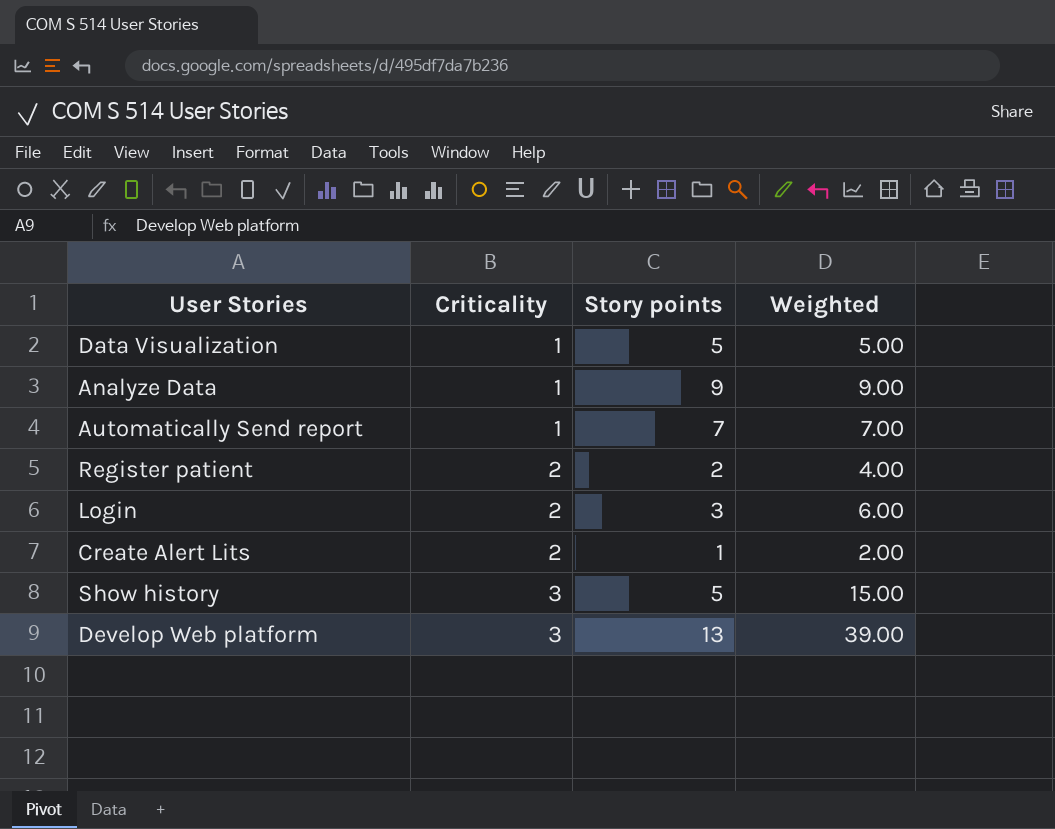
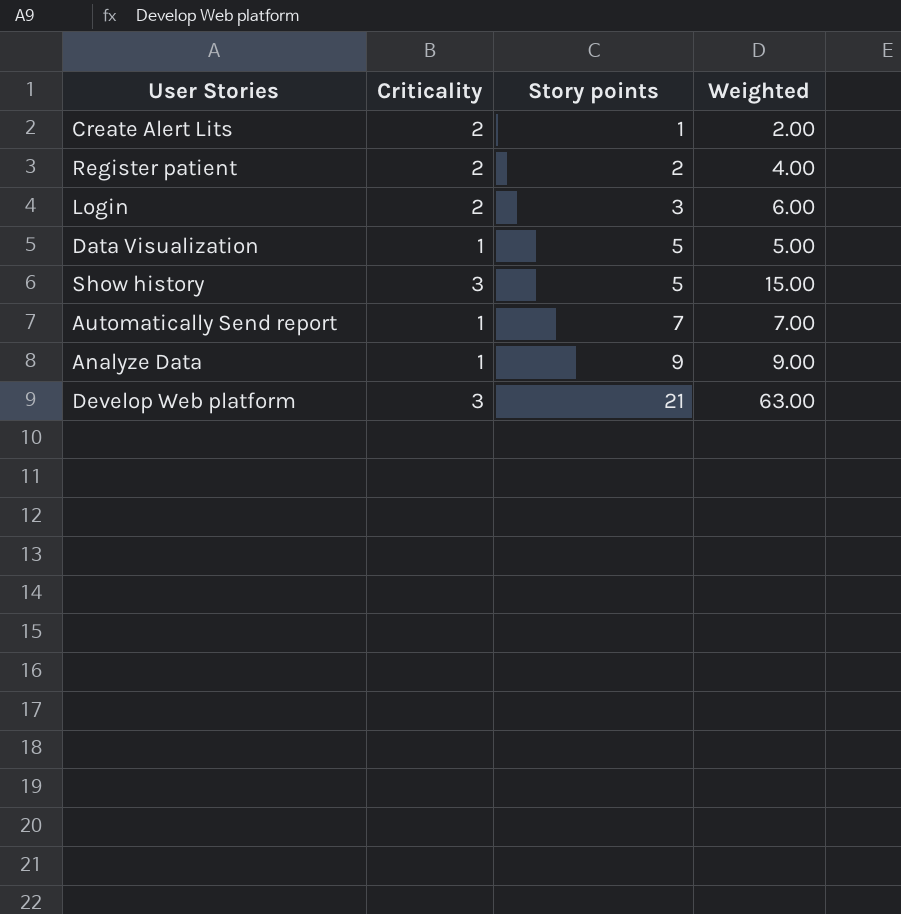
row order: Criticality ascending -> Story points ascending
Develop Web platform | Story points: 13 -> 21
Develop Web platform | Weighted: 39.00 -> 63.00

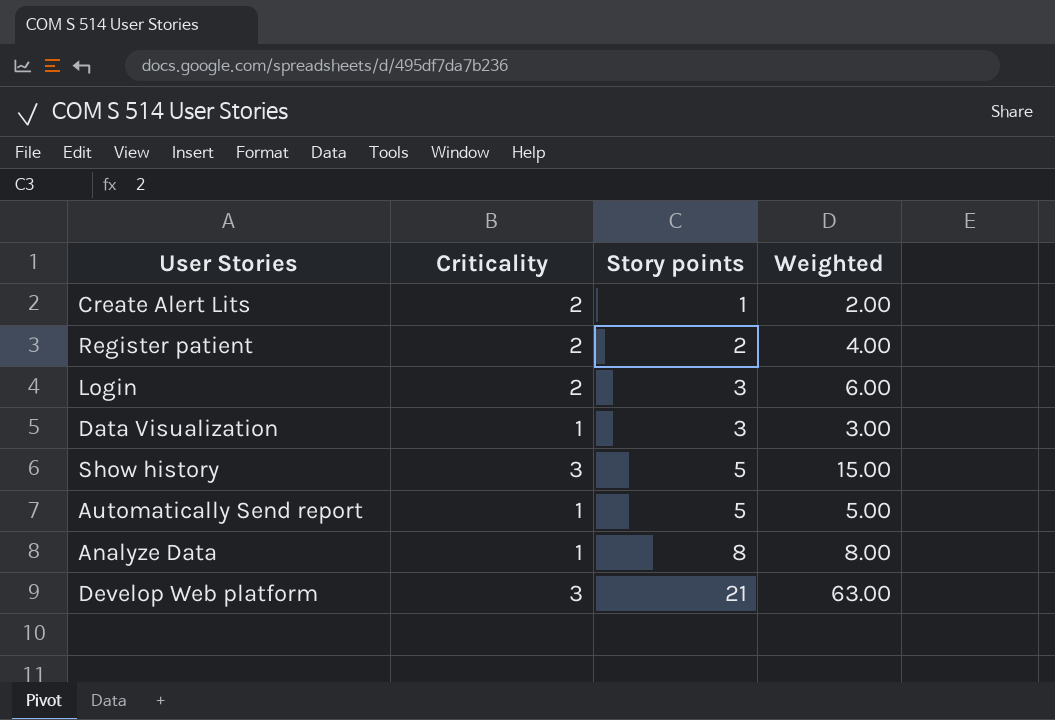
Data Visualization | Story points: 5 -> 3
Data Visualization | Weighted: 5.00 -> 3.00
Automatically Send report | Story points: 7 -> 5
Automatically Send report | Weighted: 7.00 -> 5.00
Analyze Data | Story points: 9 -> 8
Analyze Data | Weighted: 9.00 -> 8.00

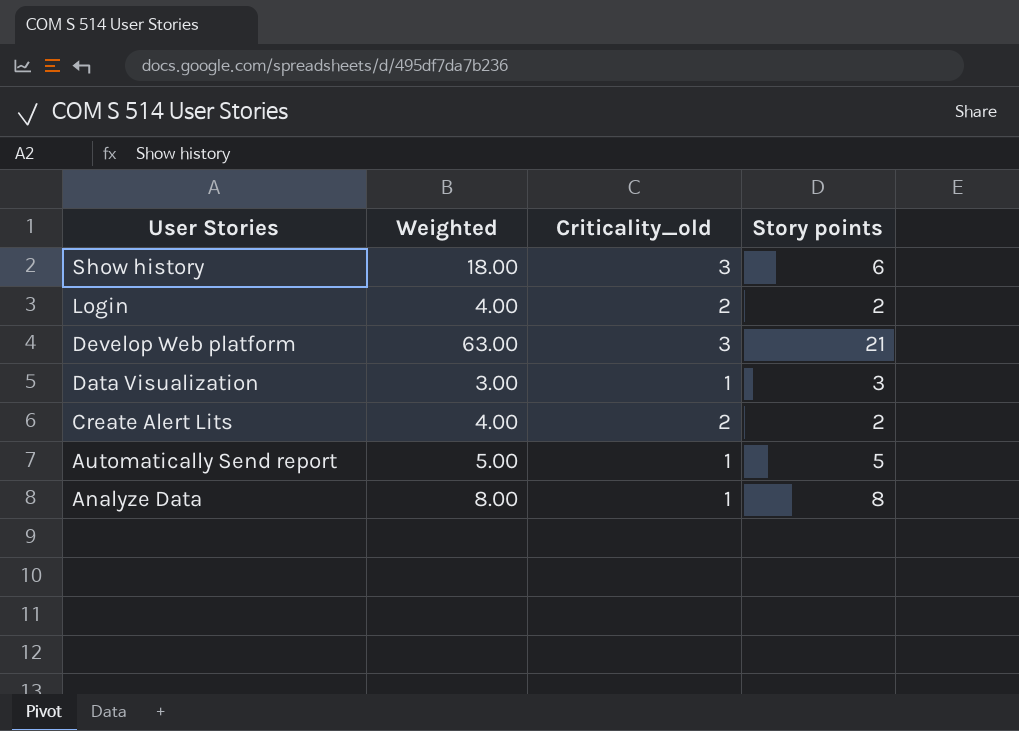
row order: Story points ascending -> User Stories descending
column Weighted | position: 4 -> 2
column name: Criticality -> Criticality_old
row Register patient: 2 | 2 | 4.00 -> none
Show history | Weighted: 15.00 -> 18.00
Show history | Story points: 5 -> 6
Login | Weighted: 6.00 -> 4.00
Login | Story points: 3 -> 2
Create Alert Lits | Weighted: 2.00 -> 4.00
Create Alert Lits | Story points: 1 -> 2

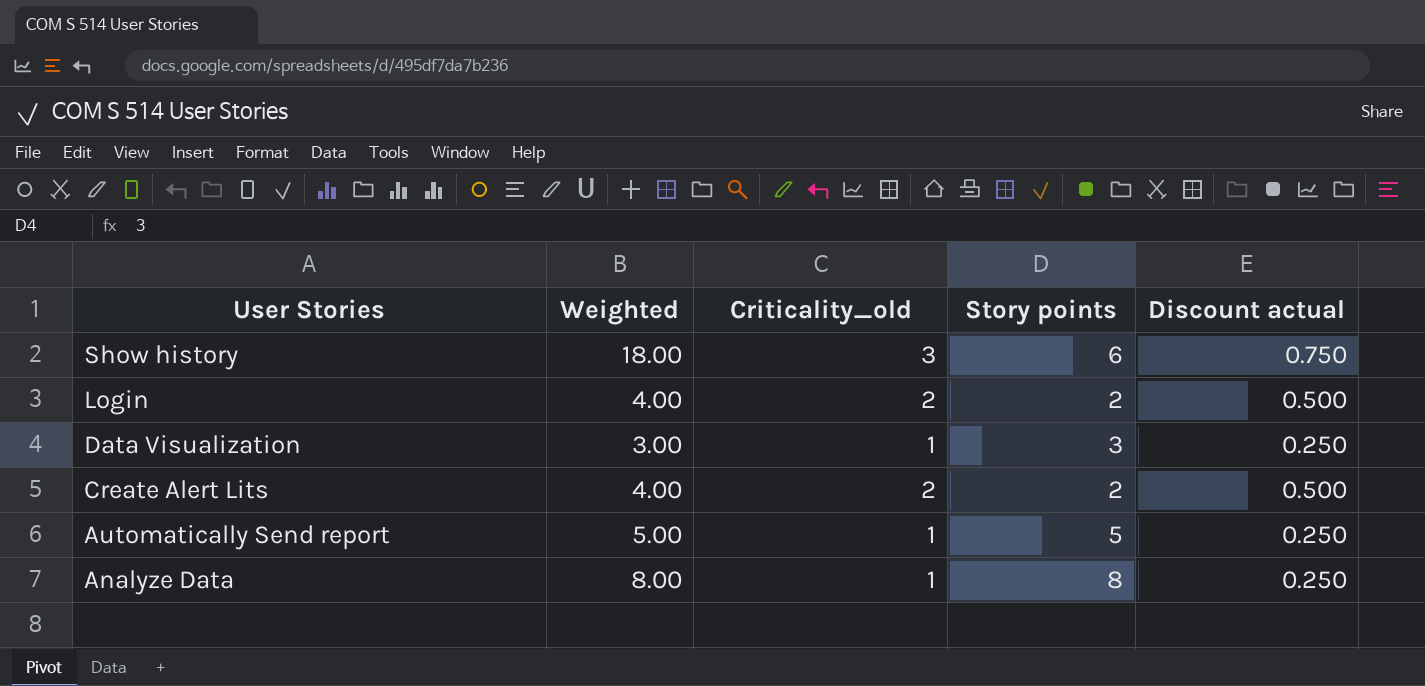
column Discount actual | formula: none -> [Criticality_old] * 0.25
row Develop Web platform: 63.00 | 3 | 21 -> none

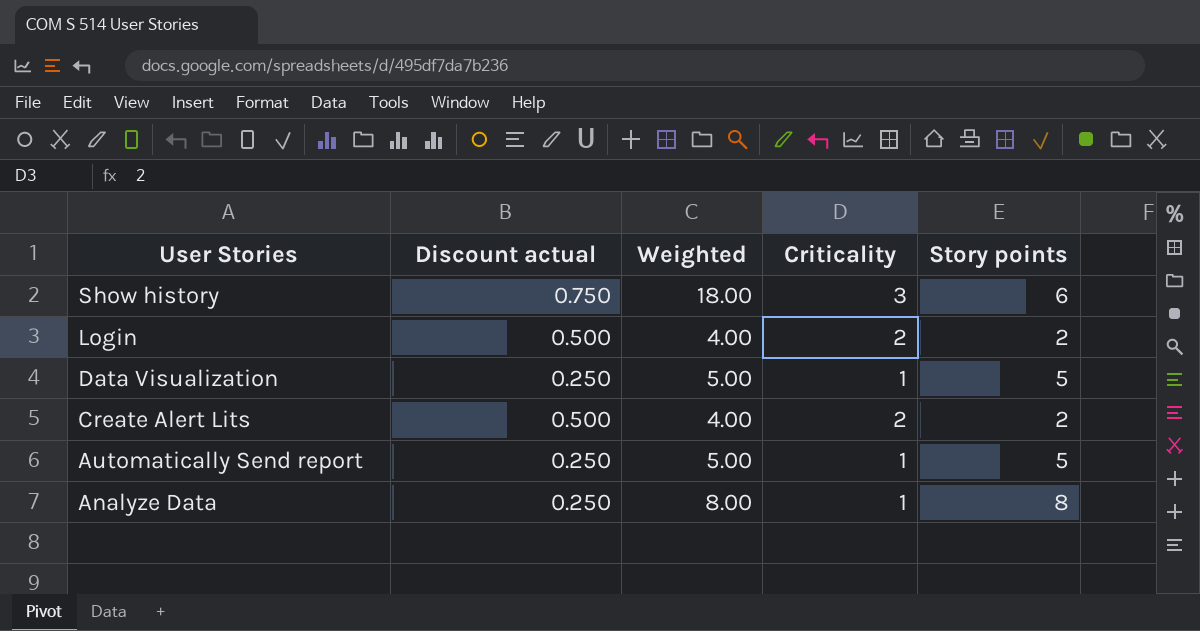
column Discount actual | position: 5 -> 2
column name: Criticality_old -> Criticality
Data Visualization | Weighted: 3.00 -> 5.00
Data Visualization | Story points: 3 -> 5

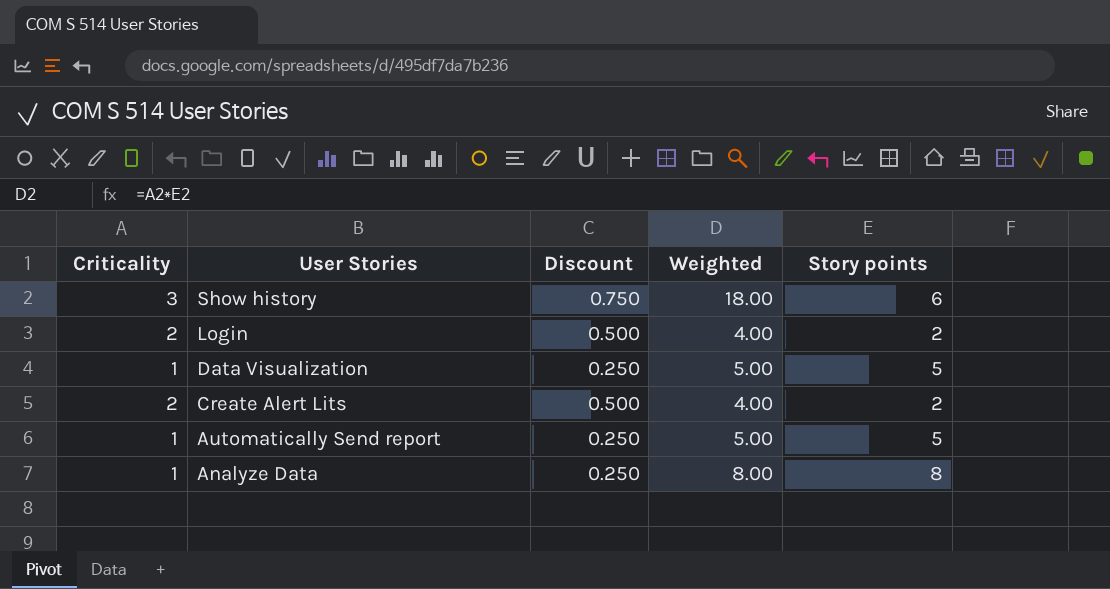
column Criticality | position: 4 -> 1
column name: Discount actual -> Discount

